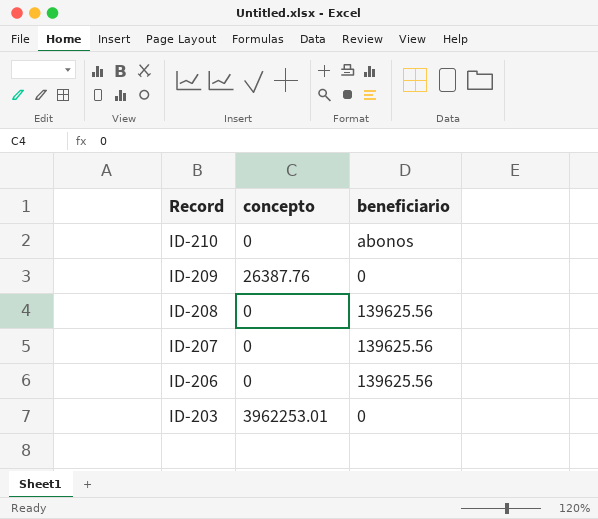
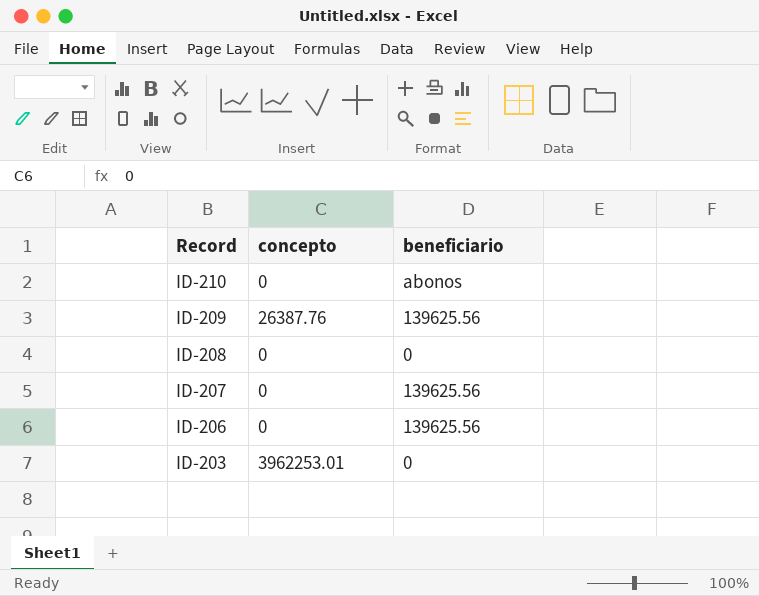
ID-209 | beneficiario: 0 -> 139625.56
ID-208 | beneficiario: 139625.56 -> 0

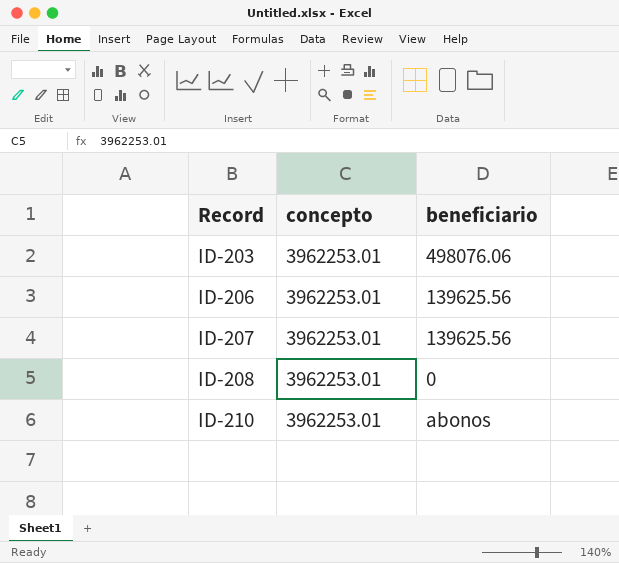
row order: Record descending -> Record ascending
row ID-209: 26387.76 | 139625.56 -> none
ID-203 | beneficiario: 0 -> 498076.06
ID-206 | concepto: 0 -> 3962253.01
ID-207 | concepto: 0 -> 3962253.01
ID-208 | concepto: 0 -> 3962253.01
ID-210 | concepto: 0 -> 3962253.01

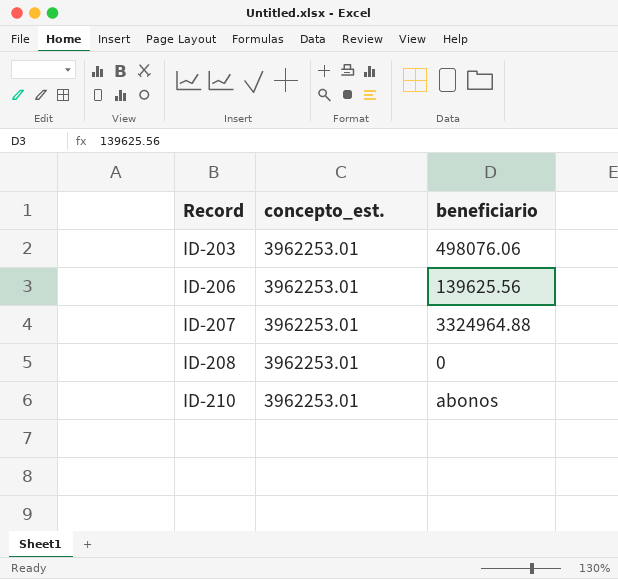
column name: concepto -> concepto_est.
ID-207 | beneficiario: 139625.56 -> 3324964.88

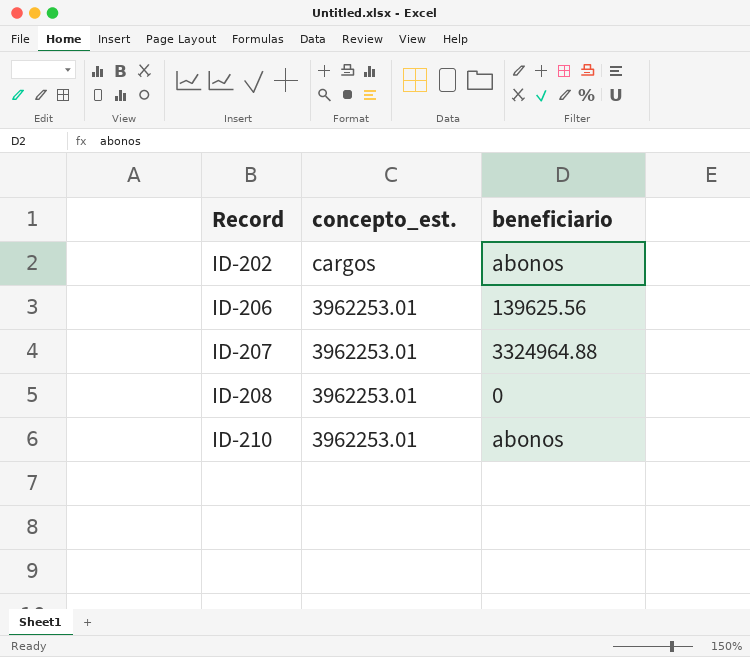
row ID-203: 3962253.01 | 498076.06 -> none
row ID-202: none -> cargos | abonos

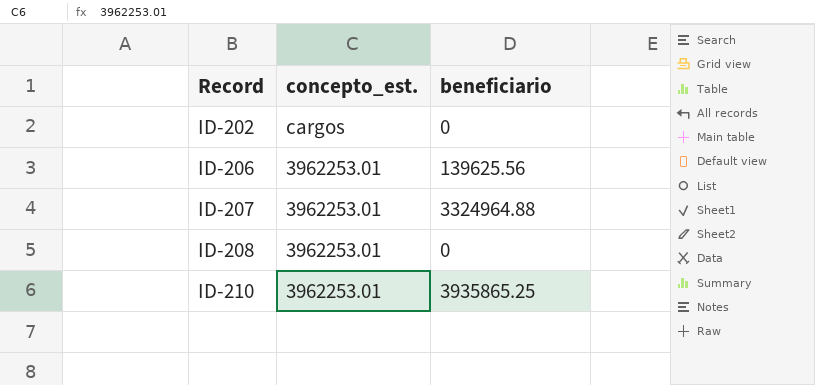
ID-202 | beneficiario: abonos -> 0
ID-210 | beneficiario: abonos -> 3935865.25

